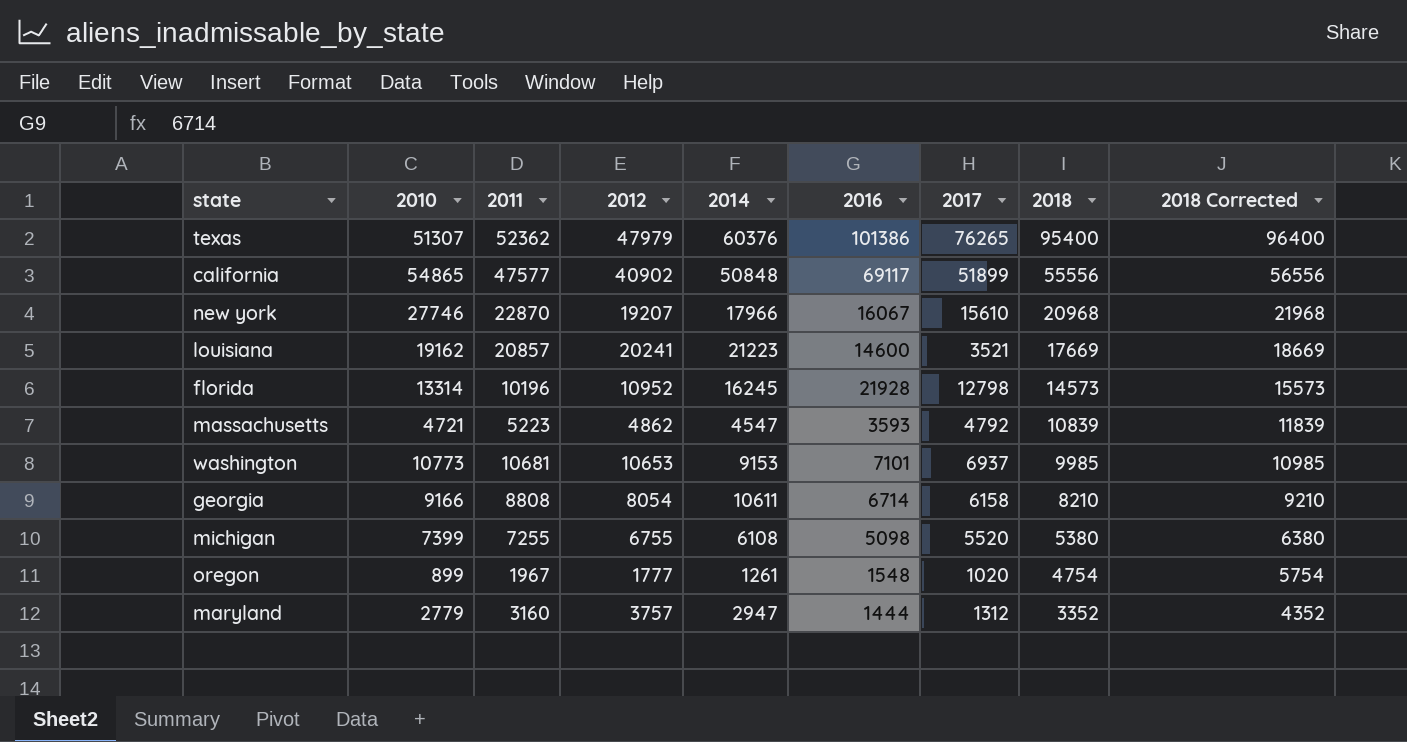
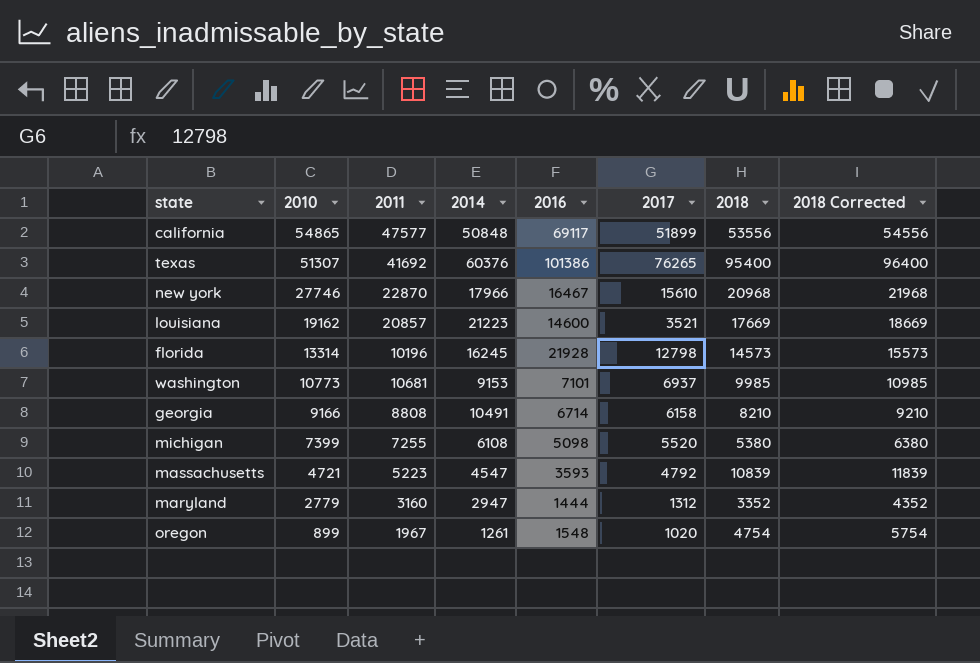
row order: 2018 descending -> 2010 descending
column 2012 | position: 4 -> none
california | 2018: 55556 -> 53556
california | 2018 Corrected: 56556 -> 54556
texas | 2011: 52362 -> 41692
new york | 2016: 16067 -> 16467
georgia | 2014: 10611 -> 10491

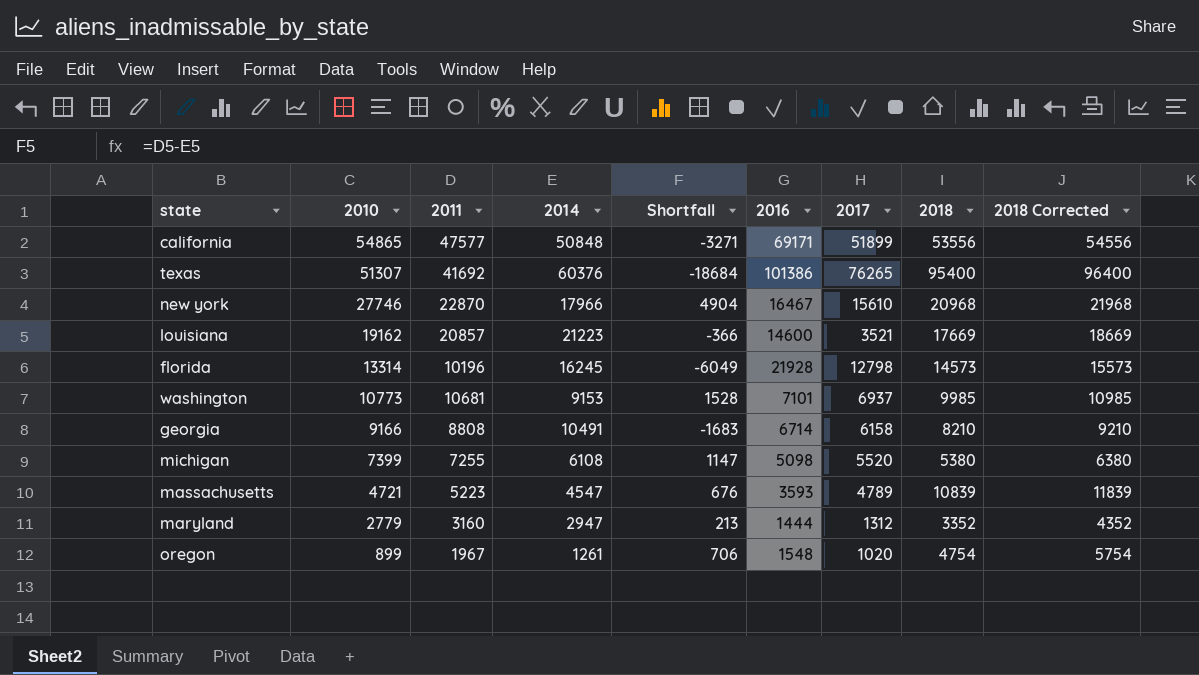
column Shortfall | formula: none -> [2011] - [2014]
california | 2016: 69117 -> 69171
massachusetts | 2017: 4792 -> 4789

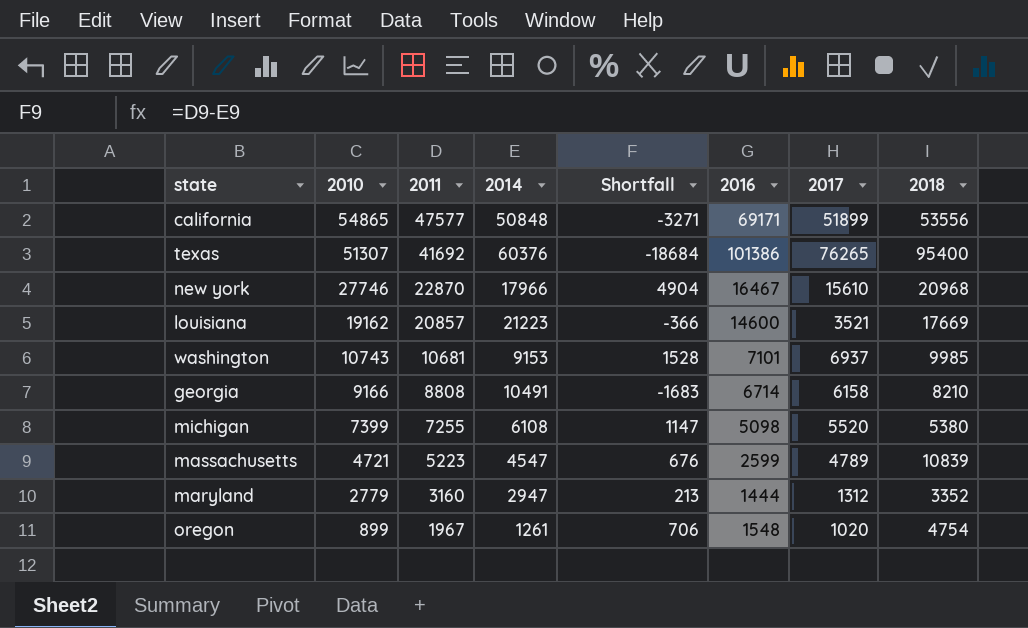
column 2018 Corrected | formula: [2018] + 1000 -> none
row florida: 13314 | 10196 | 16245 | -6049 | 21928 | 12798 | 14573 | 15573 -> none
washington | 2010: 10773 -> 10743
massachusetts | 2016: 3593 -> 2599

